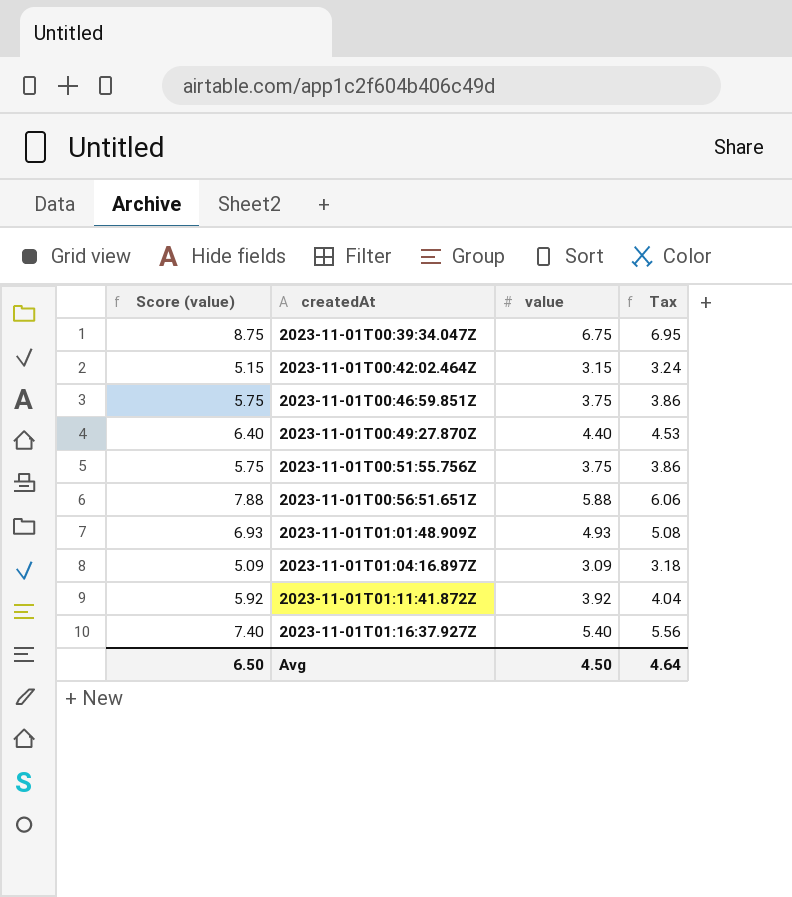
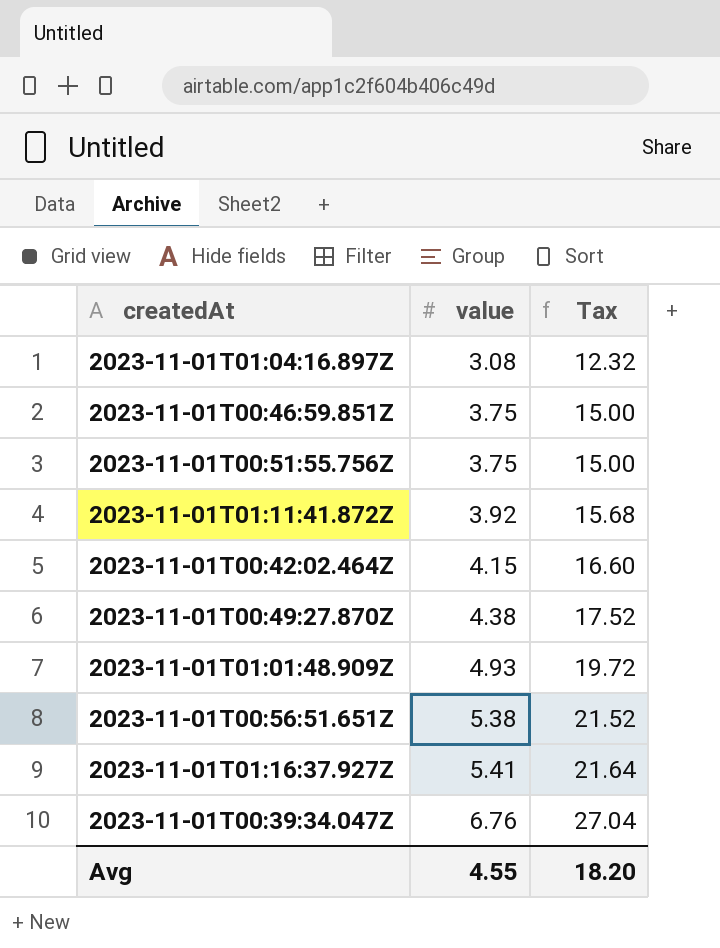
row order: createdAt ascending -> value ascending
column Score (value) | formula: [value] + 2 -> none
column Tax | formula: [value] * 1.03 -> [value] * 4
2023-11-01T01:04:16.897Z | value: 3.09 -> 3.08
2023-11-01T00:42:02.464Z | value: 3.15 -> 4.15
2023-11-01T00:49:27.870Z | value: 4.40 -> 4.38
2023-11-01T00:56:51.651Z | value: 5.88 -> 5.38
2023-11-01T01:16:37.927Z | value: 5.40 -> 5.41
2023-11-01T00:39:34.047Z | value: 6.75 -> 6.76
Avg | value: 4.50 -> 4.55
Avg | Tax: 4.64 -> 18.20

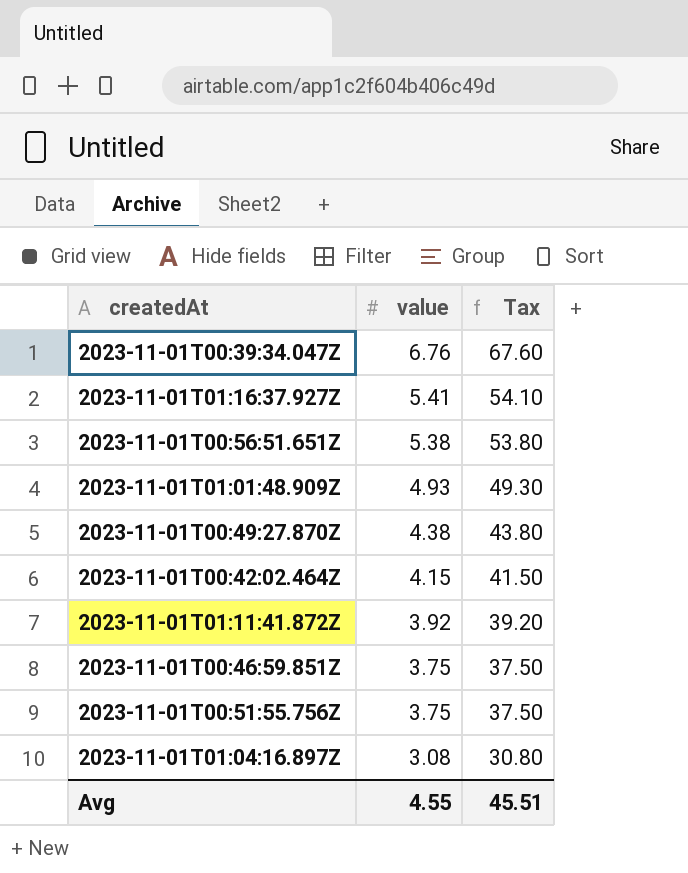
row order: value ascending -> value descending
column Tax | formula: [value] * 4 -> [value] * 10
Avg | Tax: 18.20 -> 45.51

